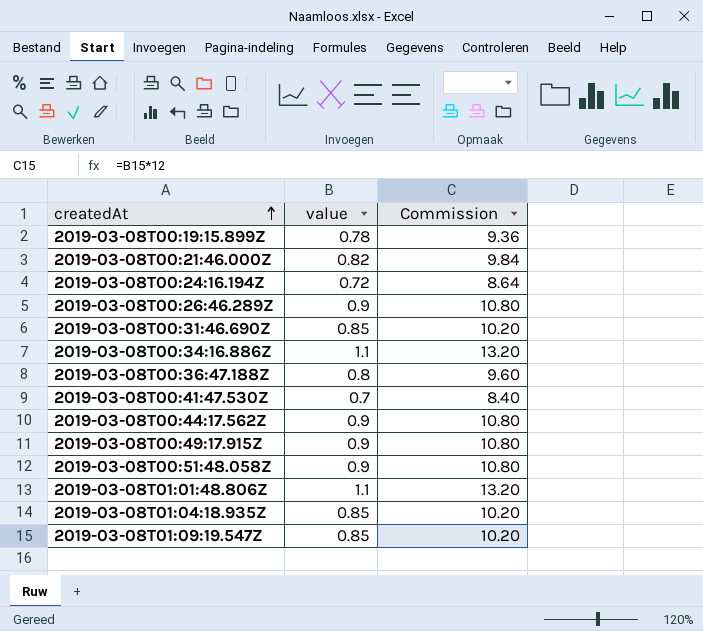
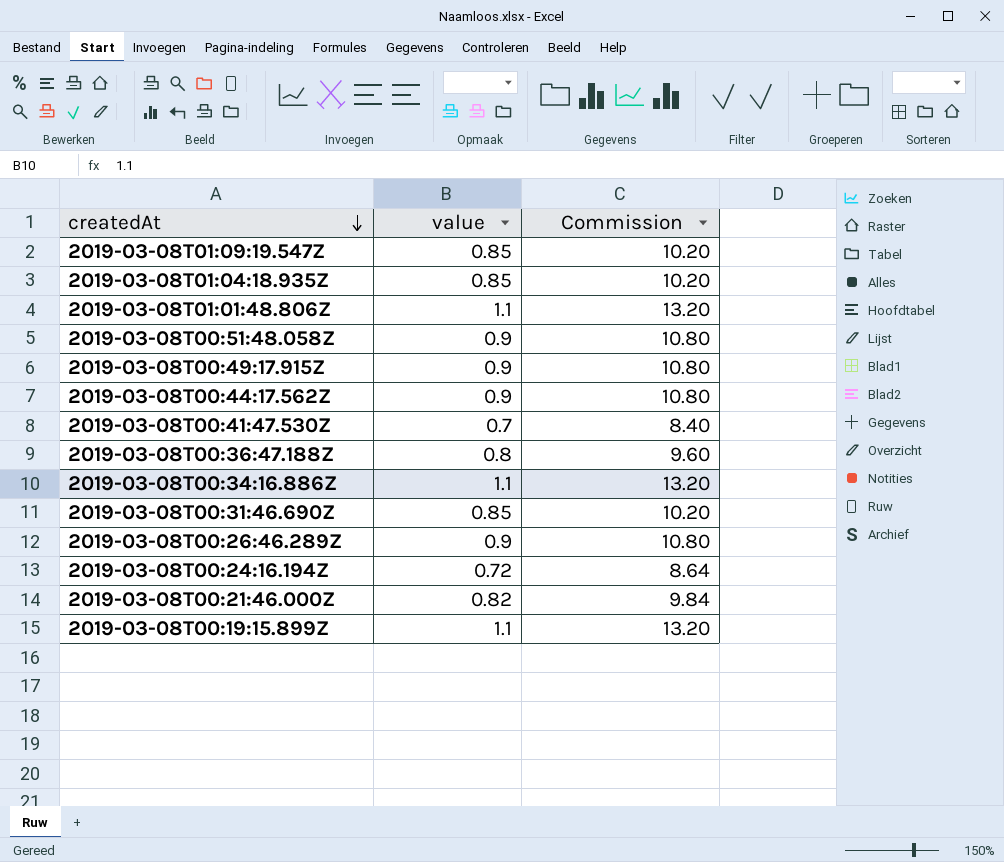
row order: createdAt ascending -> createdAt descending
2019-03-08T00:19:15.899Z | value: 0.78 -> 1.1
2019-03-08T00:19:15.899Z | Commission: 9.36 -> 13.20

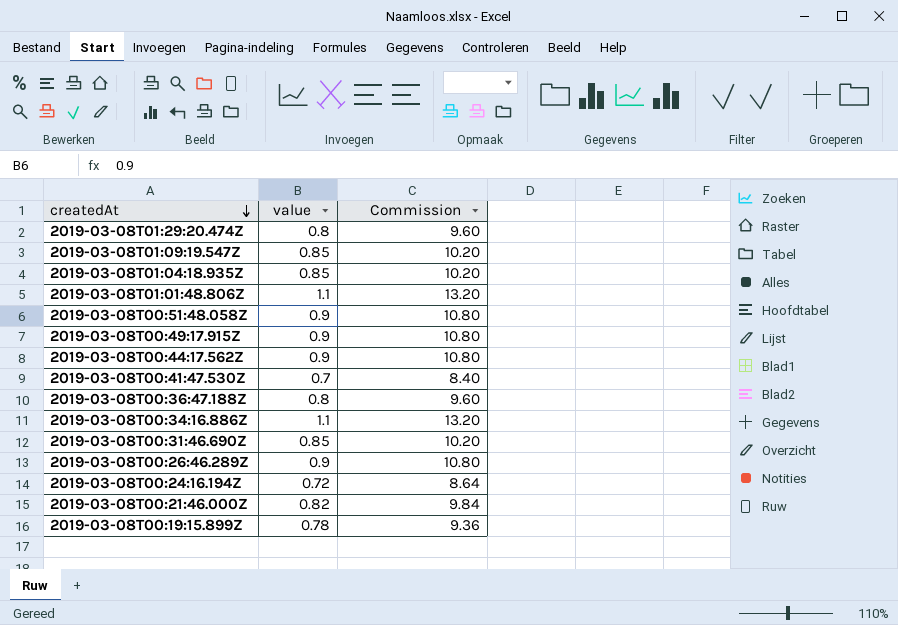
row 2019-03-08T01:29:20.474Z: none -> 0.8 | 9.60
2019-03-08T00:19:15.899Z | value: 1.1 -> 0.78
2019-03-08T00:19:15.899Z | Commission: 13.20 -> 9.36

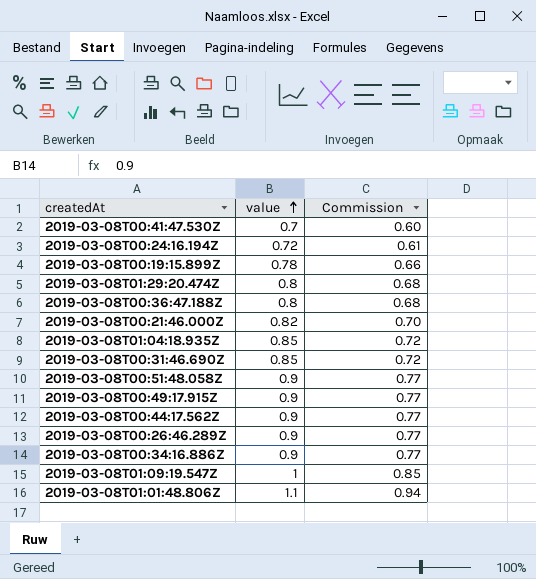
row order: createdAt descending -> value ascending
column Commission | formula: [value] * 12 -> [value] * 0.85
2019-03-08T00:34:16.886Z | value: 1.1 -> 0.9
2019-03-08T01:09:19.547Z | value: 0.85 -> 1

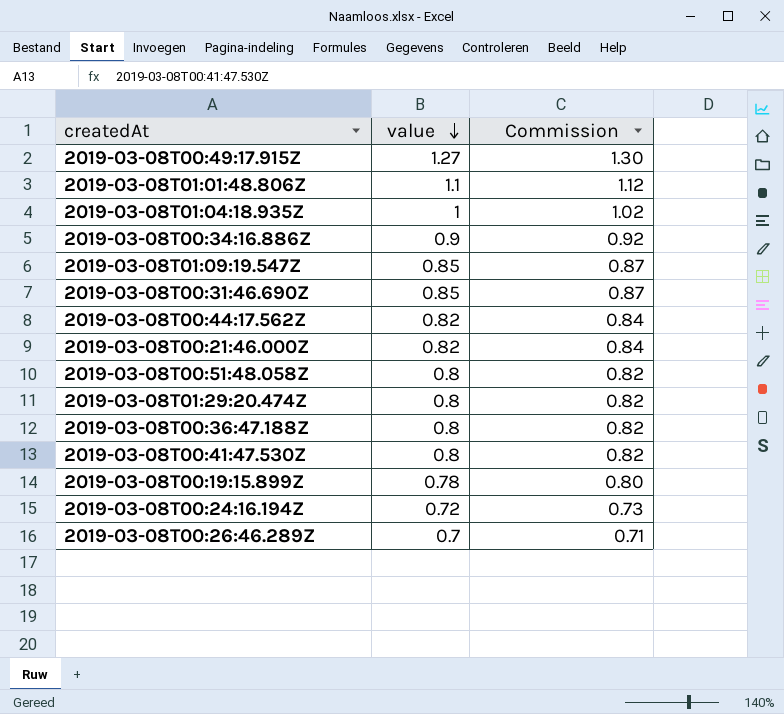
row order: value ascending -> value descending
column Commission | formula: [value] * 0.85 -> [value] * 1.02
2019-03-08T00:49:17.915Z | value: 0.9 -> 1.27
2019-03-08T01:04:18.935Z | value: 0.85 -> 1
2019-03-08T01:09:19.547Z | value: 1 -> 0.85
2019-03-08T00:44:17.562Z | value: 0.9 -> 0.82
2019-03-08T00:51:48.058Z | value: 0.9 -> 0.8
2019-03-08T00:41:47.530Z | value: 0.7 -> 0.8
2019-03-08T00:26:46.289Z | value: 0.9 -> 0.7

